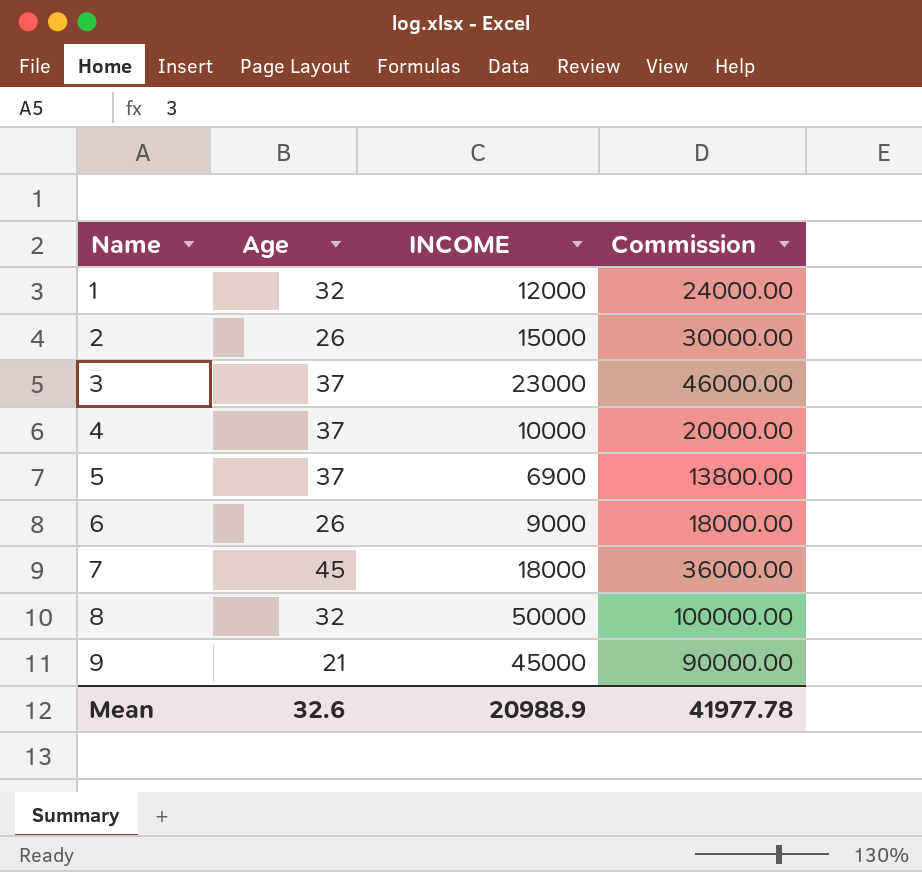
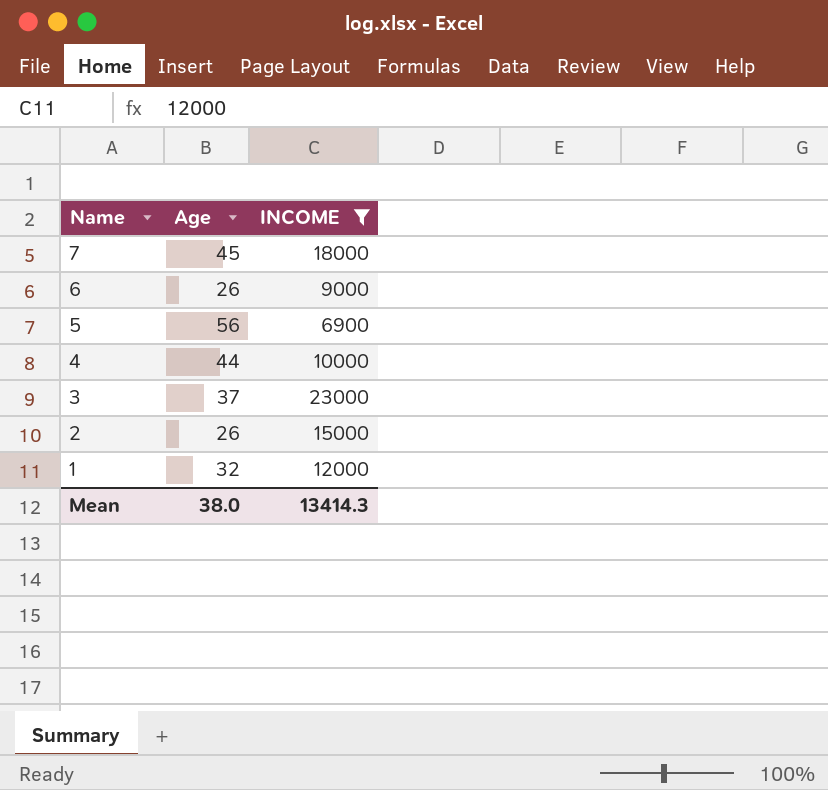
filter: none -> INCOME <= 23000
row order: Name ascending -> Name descending
column Commission | formula: [INCOME] * 2 -> none
5 | Age: 37 -> 56
4 | Age: 37 -> 44
Mean | Age: 32.6 -> 38.0
Mean | INCOME: 20988.9 -> 13414.3

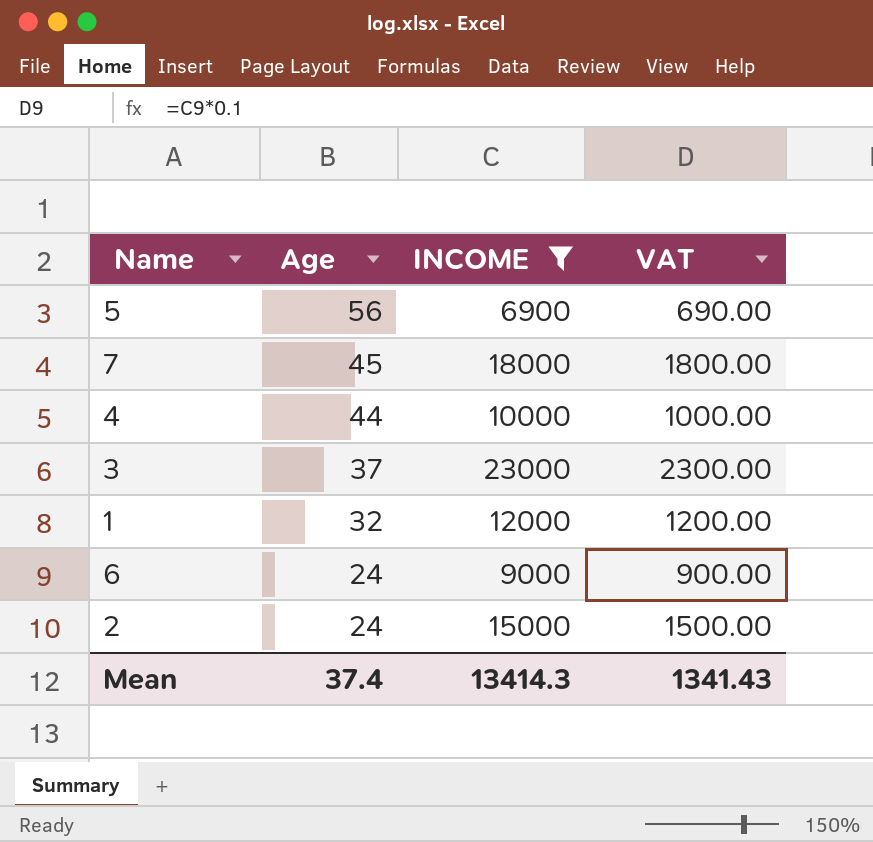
row order: Name descending -> Age descending
column VAT | formula: none -> [INCOME] * 0.1
6 | Age: 26 -> 24
2 | Age: 26 -> 24
Mean | Age: 38.0 -> 37.4

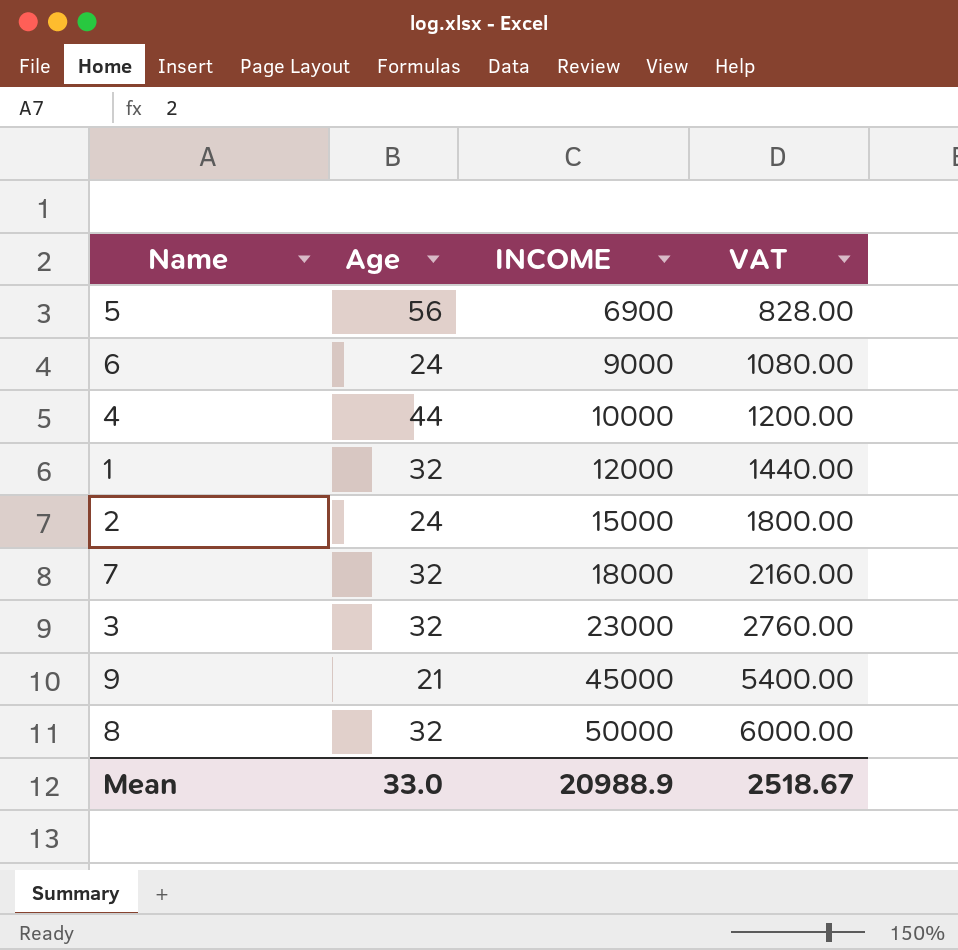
filter: INCOME <= 23000 -> none
row order: Age descending -> INCOME ascending
column VAT | formula: [INCOME] * 0.1 -> [INCOME] * 0.12
7 | Age: 45 -> 32
3 | Age: 37 -> 32
Mean | Age: 37.4 -> 33.0
Mean | INCOME: 13414.3 -> 20988.9
Mean | VAT: 1341.43 -> 2518.67

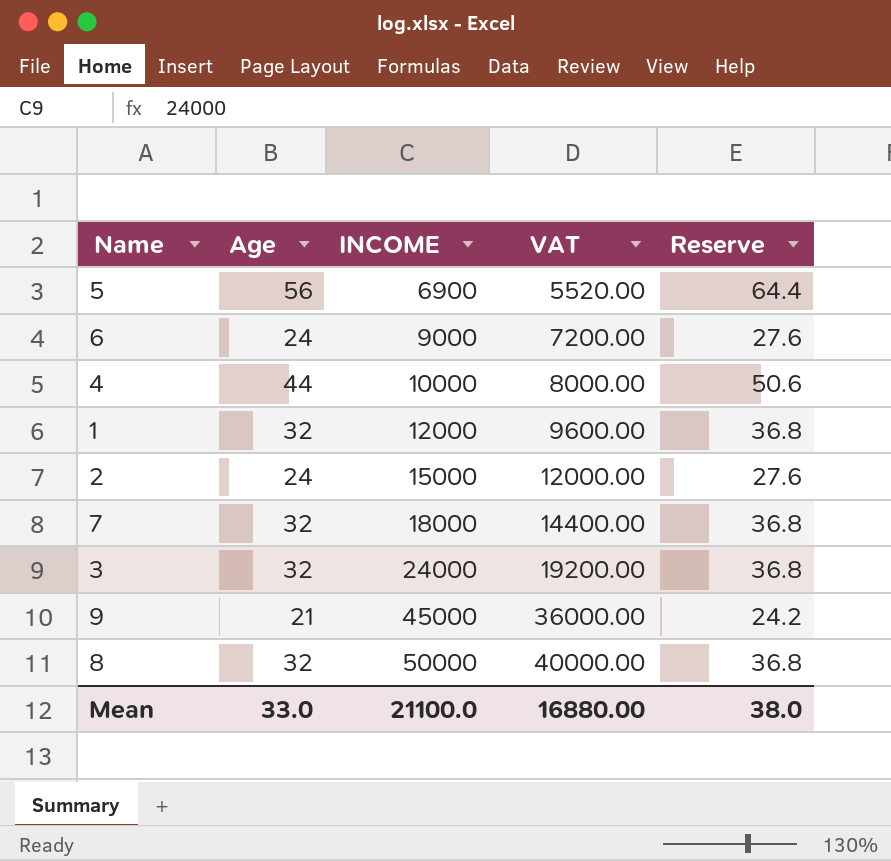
column VAT | formula: [INCOME] * 0.12 -> [INCOME] * 0.8
column Reserve | formula: none -> [Age] * 1.15
3 | INCOME: 23000 -> 24000
Mean | INCOME: 20988.9 -> 21100.0
Mean | VAT: 2518.67 -> 16880.00

